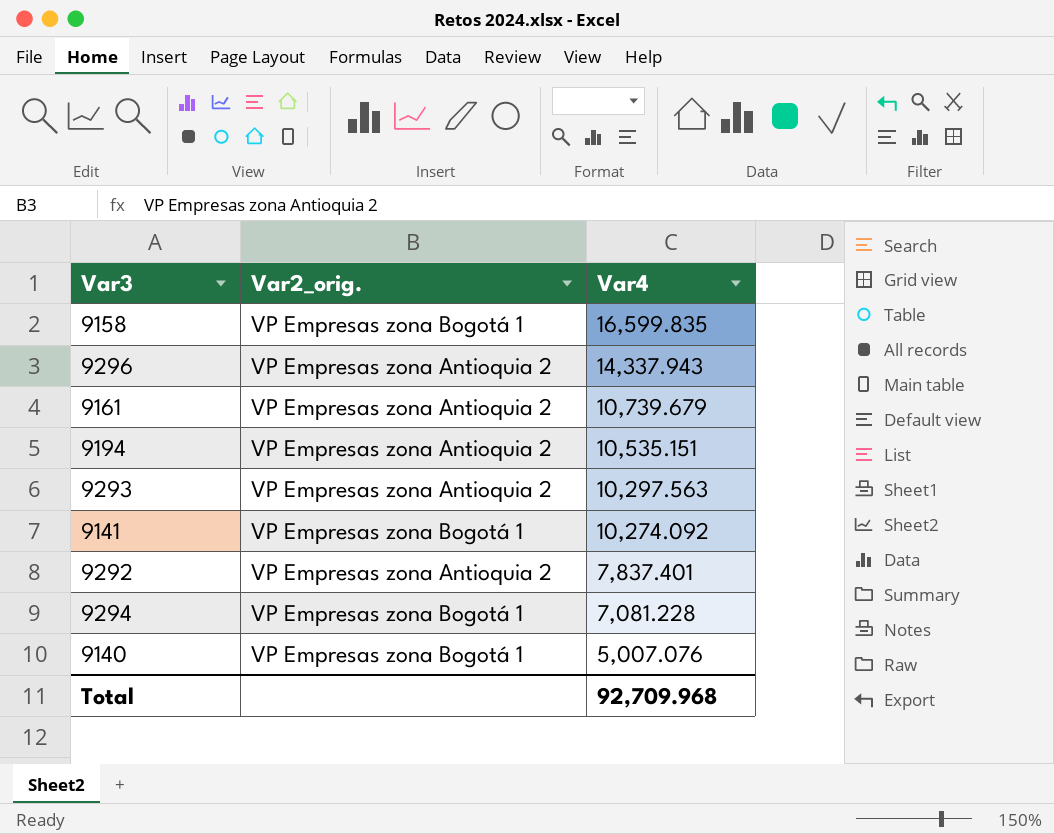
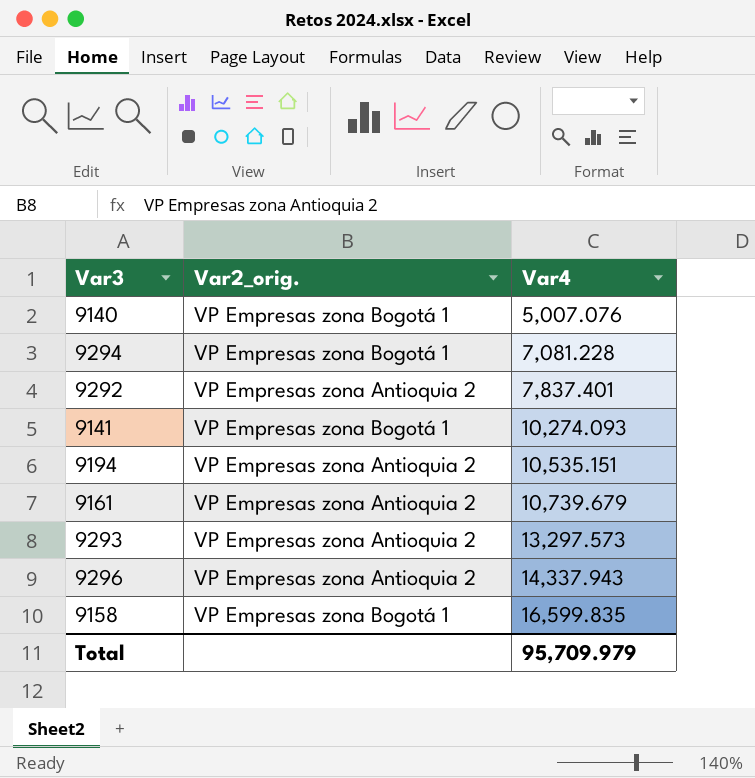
row order: Var4 descending -> Var4 ascending
9141 | Var4: 10,274.092 -> 10,274.093
9293 | Var4: 10,297.563 -> 13,297.573
Total | Var4: 92,709.968 -> 95,709.979

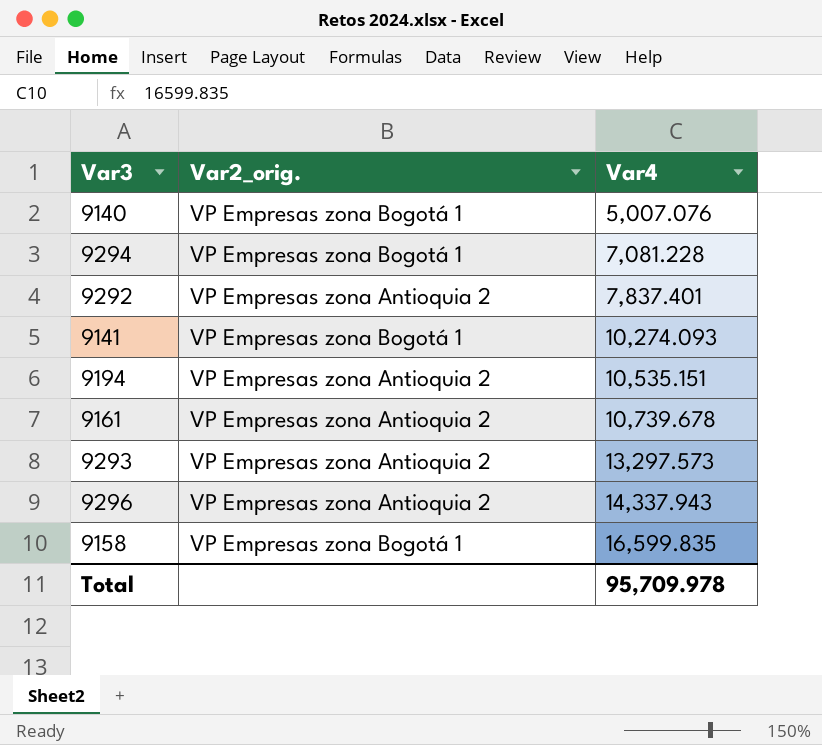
9161 | Var4: 10,739.679 -> 10,739.678
Total | Var4: 95,709.979 -> 95,709.978

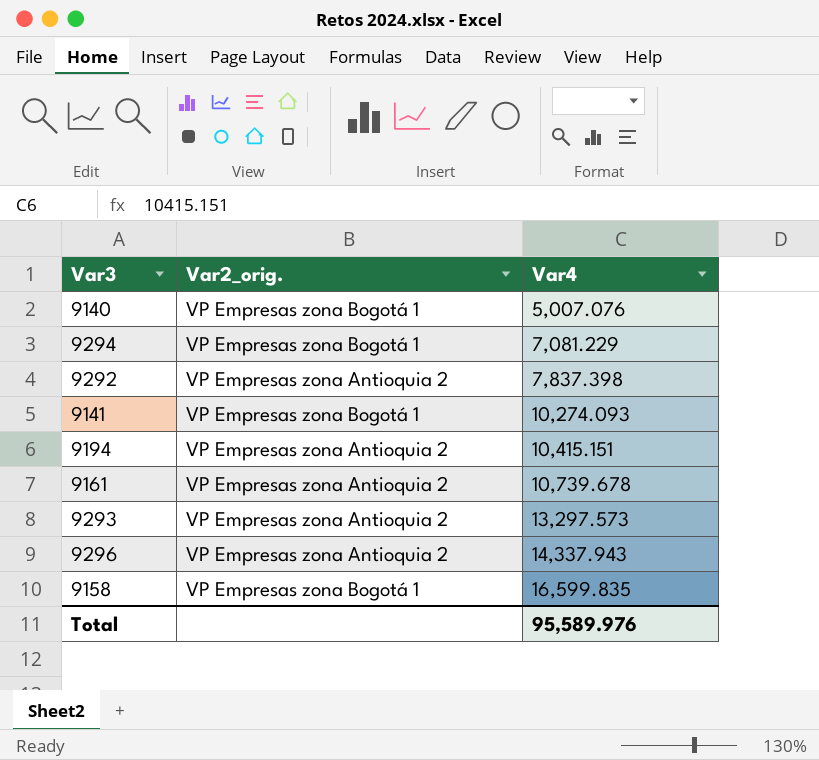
9294 | Var4: 7,081.228 -> 7,081.229
9292 | Var4: 7,837.401 -> 7,837.398
9194 | Var4: 10,535.151 -> 10,415.151
Total | Var4: 95,709.978 -> 95,589.976

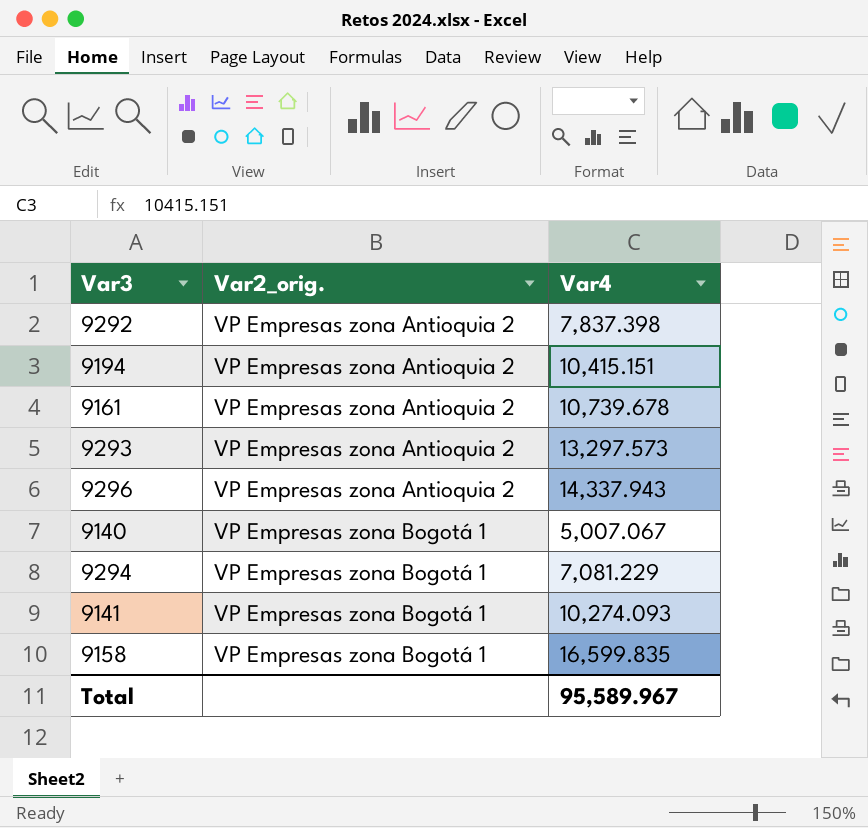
row order: Var4 ascending -> Var2_orig. ascending
9140 | Var4: 5,007.076 -> 5,007.067
Total | Var4: 95,589.976 -> 95,589.967

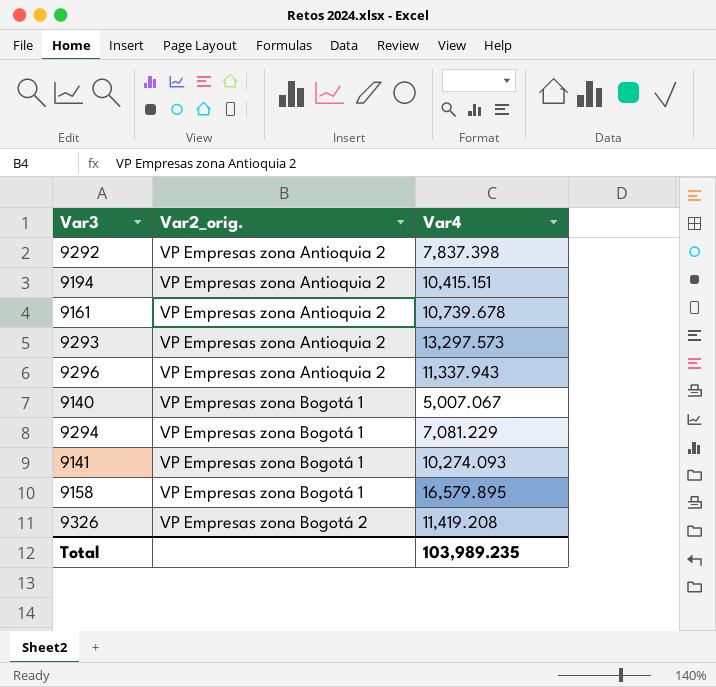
9296 | Var4: 14,337.943 -> 11,337.943
9158 | Var4: 16,599.835 -> 16,579.895
row 9326: none -> VP Empresas zona Bogotá 2 | 11,419.208
Total | Var4: 95,589.967 -> 103,989.235

